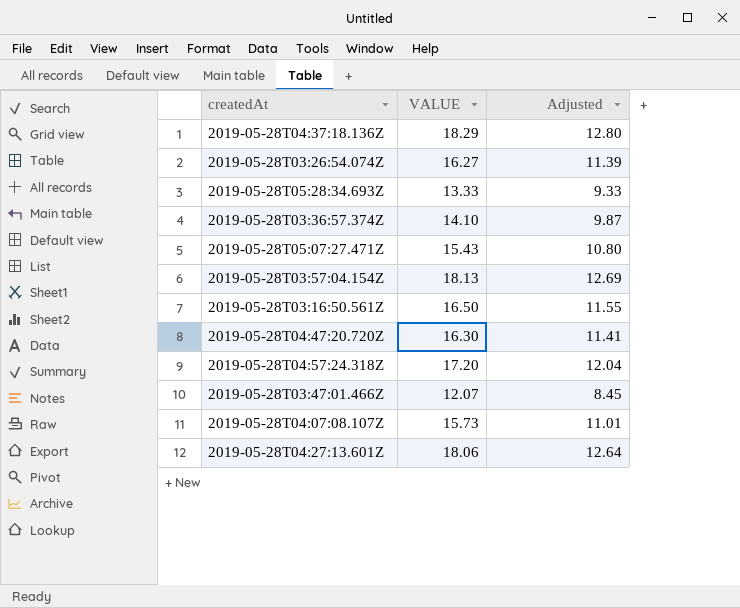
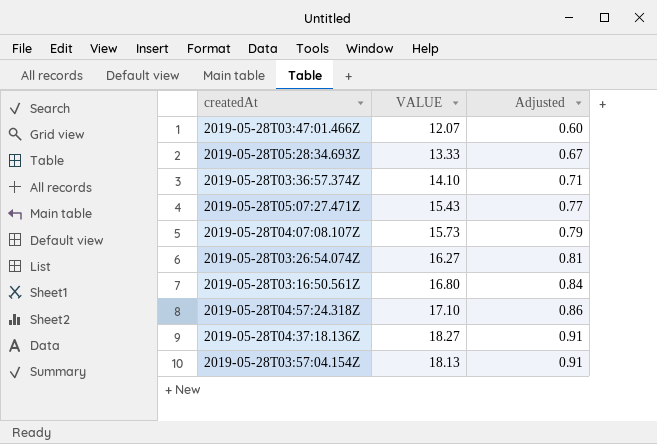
row order: none -> Adjusted ascending
column Adjusted | formula: [VALUE] * 0.7 -> [VALUE] * 0.05
row 2019-05-28T04:47:20.720Z: 16.30 | 11.41 -> none
row 2019-05-28T04:27:13.601Z: 18.06 | 12.64 -> none
2019-05-28T03:16:50.561Z | VALUE: 16.50 -> 16.80
2019-05-28T04:57:24.318Z | VALUE: 17.20 -> 17.10
2019-05-28T04:37:18.136Z | VALUE: 18.29 -> 18.27

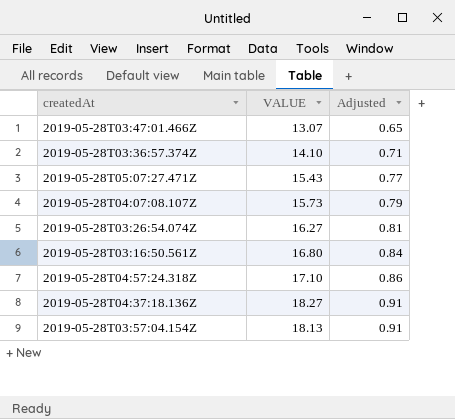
row 2019-05-28T05:28:34.693Z: 13.33 | 0.67 -> none
2019-05-28T03:47:01.466Z | VALUE: 12.07 -> 13.07
2019-05-28T03:47:01.466Z | Adjusted: 0.60 -> 0.65

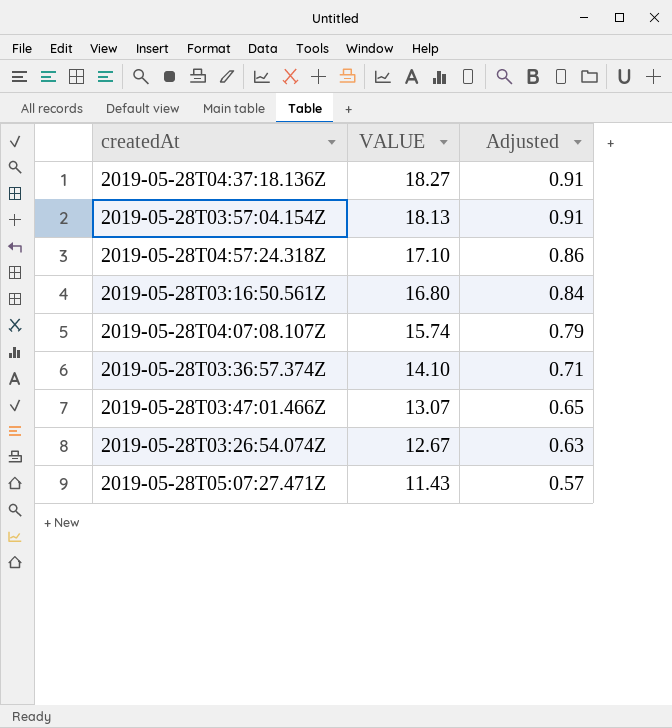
row order: Adjusted ascending -> VALUE descending
2019-05-28T04:07:08.107Z | VALUE: 15.73 -> 15.74
2019-05-28T03:26:54.074Z | VALUE: 16.27 -> 12.67
2019-05-28T03:26:54.074Z | Adjusted: 0.81 -> 0.63
2019-05-28T05:07:27.471Z | VALUE: 15.43 -> 11.43
2019-05-28T05:07:27.471Z | Adjusted: 0.77 -> 0.57

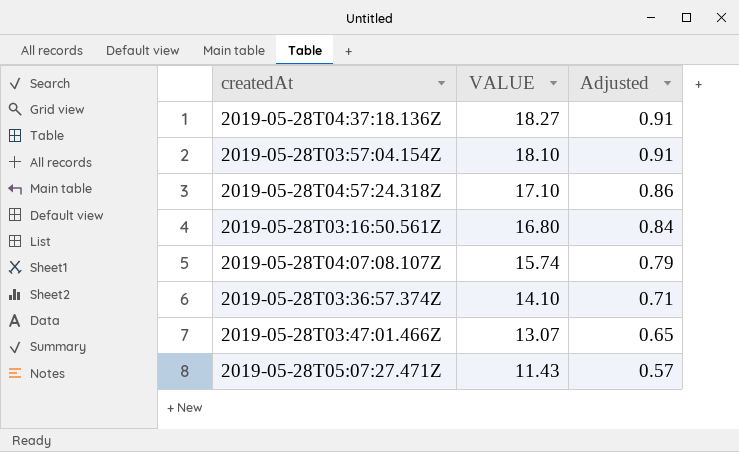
row 2019-05-28T03:26:54.074Z: 12.67 | 0.63 -> none
2019-05-28T03:57:04.154Z | VALUE: 18.13 -> 18.10

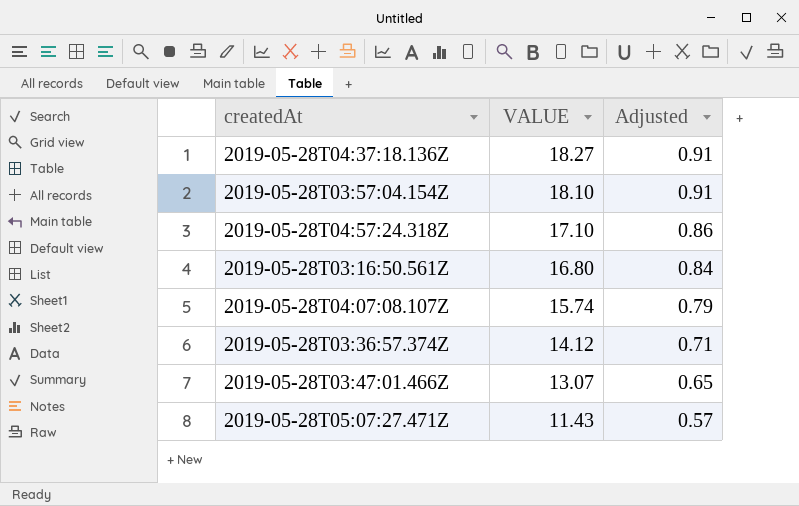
2019-05-28T03:36:57.374Z | VALUE: 14.10 -> 14.12

